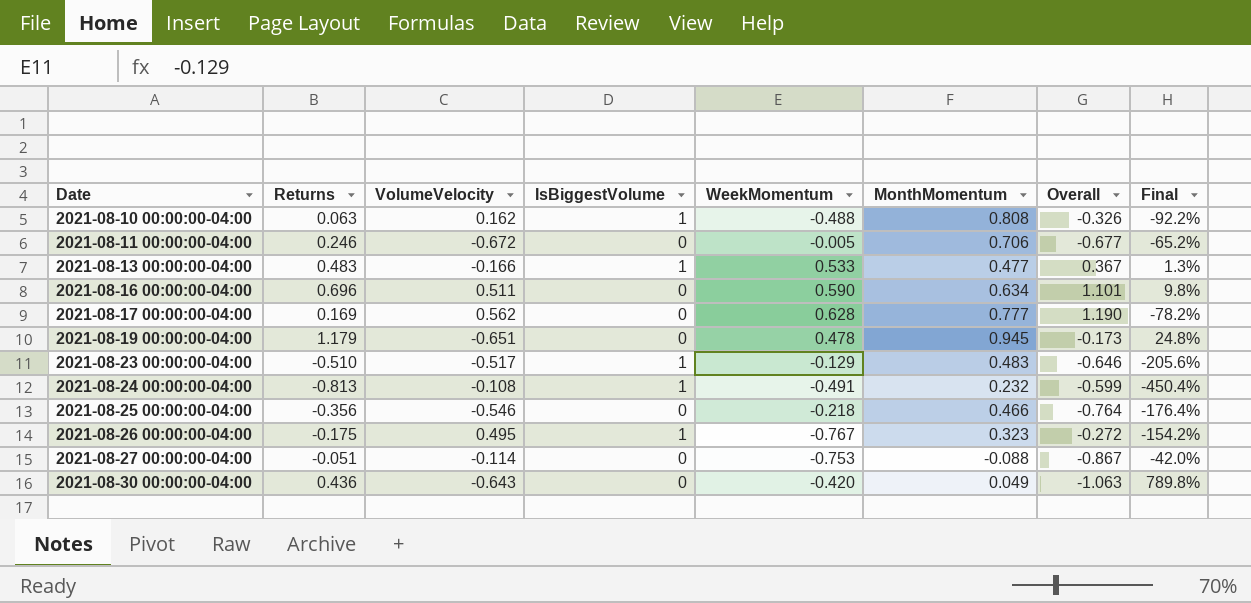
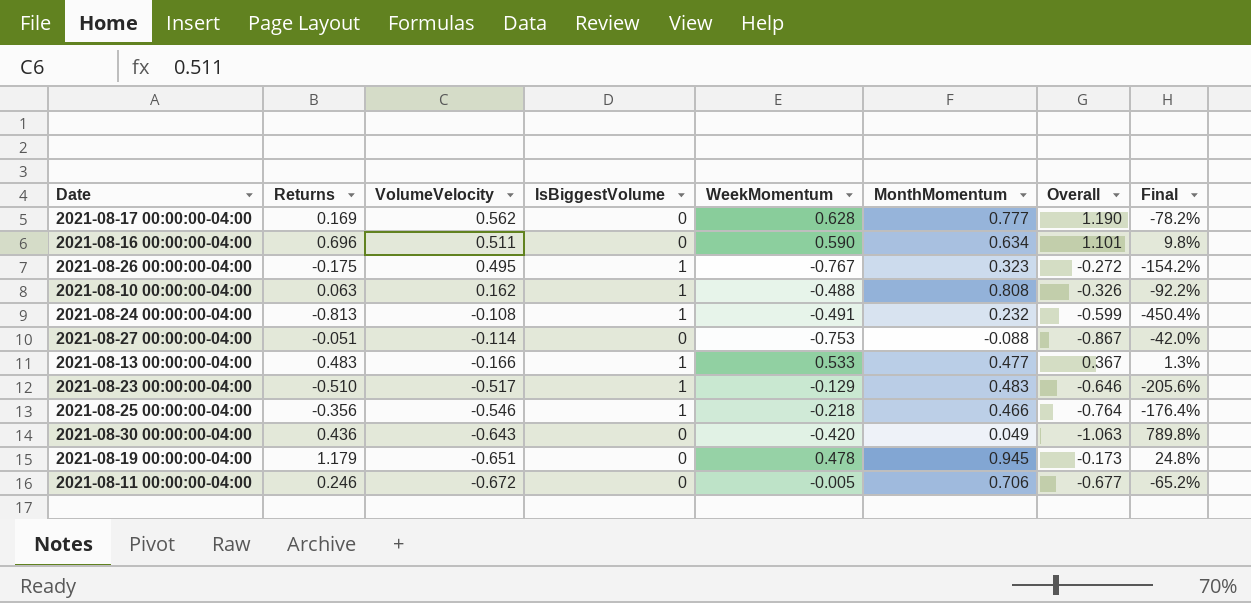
row order: Date ascending -> VolumeVelocity descending
2021-08-25 00:00:00-04:00 | IsBiggestVolume: 0 -> 1

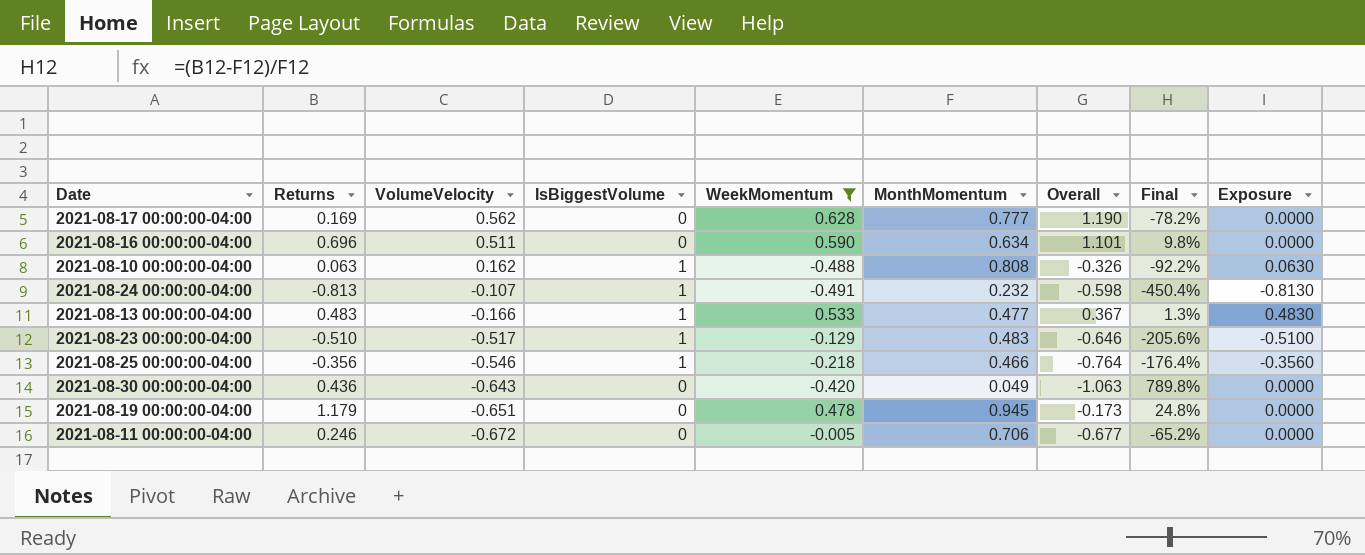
filter: none -> WeekMomentum >= -0.491
column Exposure | formula: none -> [Returns] * [IsBiggestVolume]
2021-08-24 00:00:00-04:00 | VolumeVelocity: -0.108 -> -0.107
2021-08-24 00:00:00-04:00 | Overall: -0.599 -> -0.598

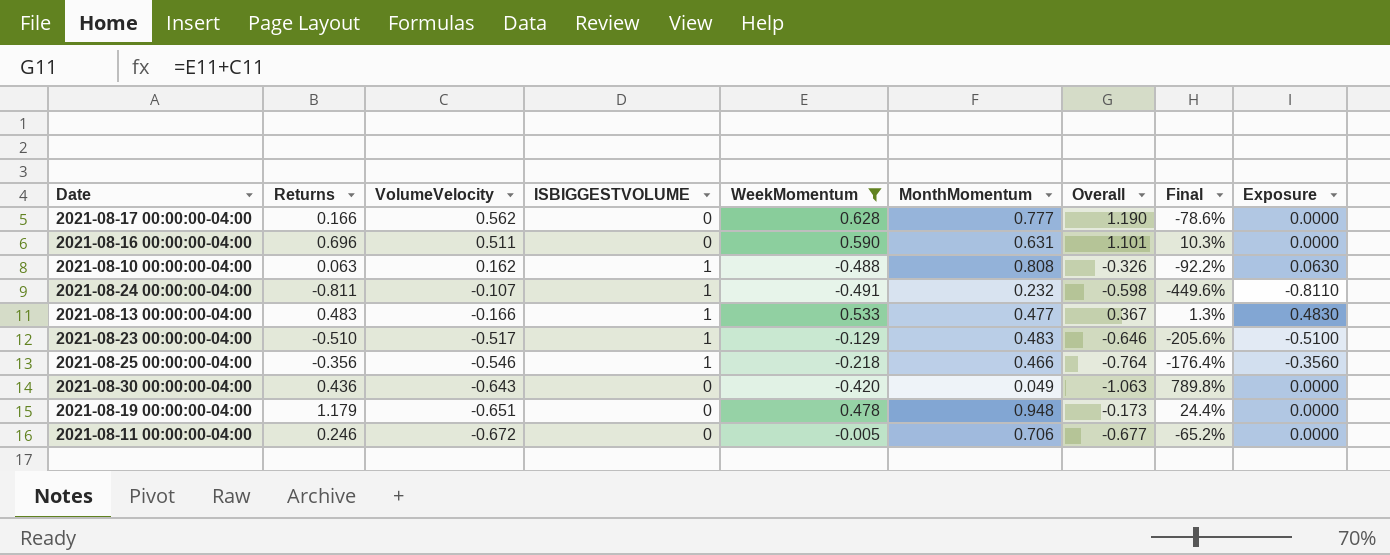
column name: IsBiggestVolume -> ISBIGGESTVOLUME
2021-08-17 00:00:00-04:00 | Returns: 0.169 -> 0.166
2021-08-17 00:00:00-04:00 | Final: -78.2% -> -78.6%
2021-08-16 00:00:00-04:00 | MonthMomentum: 0.634 -> 0.631
2021-08-16 00:00:00-04:00 | Final: 9.8% -> 10.3%
2021-08-24 00:00:00-04:00 | Returns: -0.813 -> -0.811
2021-08-24 00:00:00-04:00 | Final: -450.4% -> -449.6%
2021-08-24 00:00:00-04:00 | Exposure: -0.8130 -> -0.8110
2021-08-19 00:00:00-04:00 | MonthMomentum: 0.945 -> 0.948
2021-08-19 00:00:00-04:00 | Final: 24.8% -> 24.4%

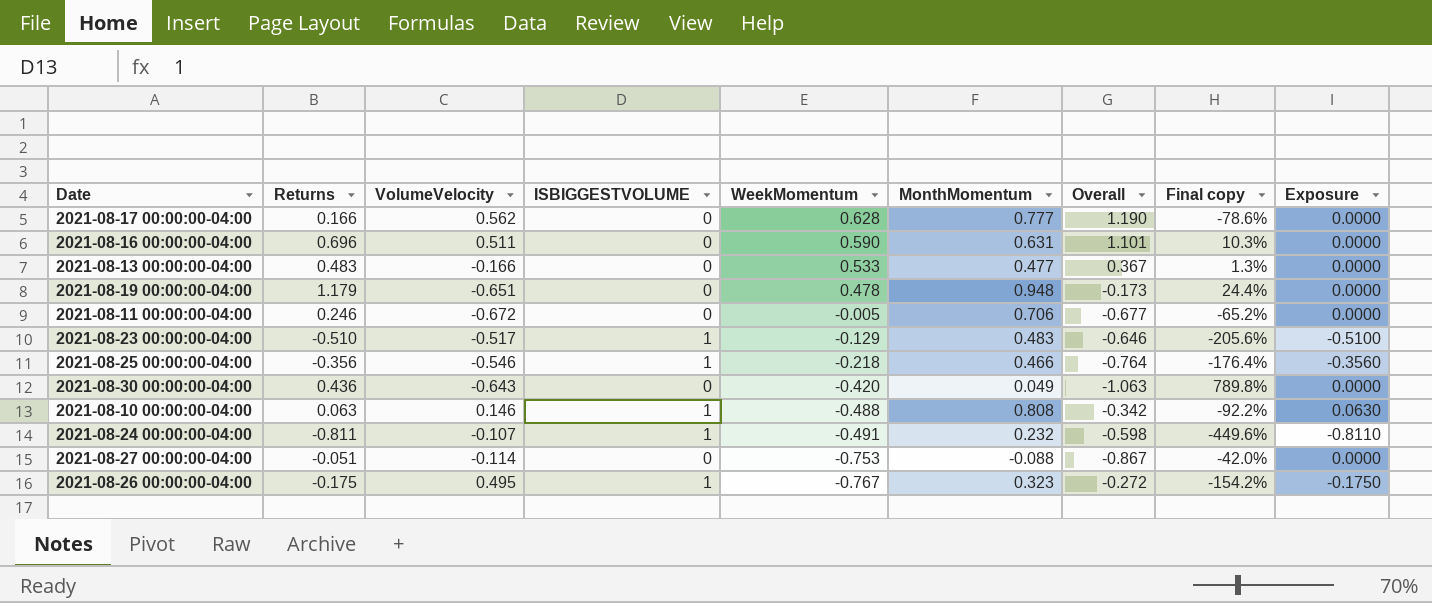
filter: WeekMomentum >= -0.491 -> none
row order: VolumeVelocity descending -> WeekMomentum descending
column name: Final -> Final copy
2021-08-13 00:00:00-04:00 | ISBIGGESTVOLUME: 1 -> 0
2021-08-13 00:00:00-04:00 | Exposure: 0.4830 -> 0.0000
2021-08-10 00:00:00-04:00 | VolumeVelocity: 0.162 -> 0.146
2021-08-10 00:00:00-04:00 | Overall: -0.326 -> -0.342

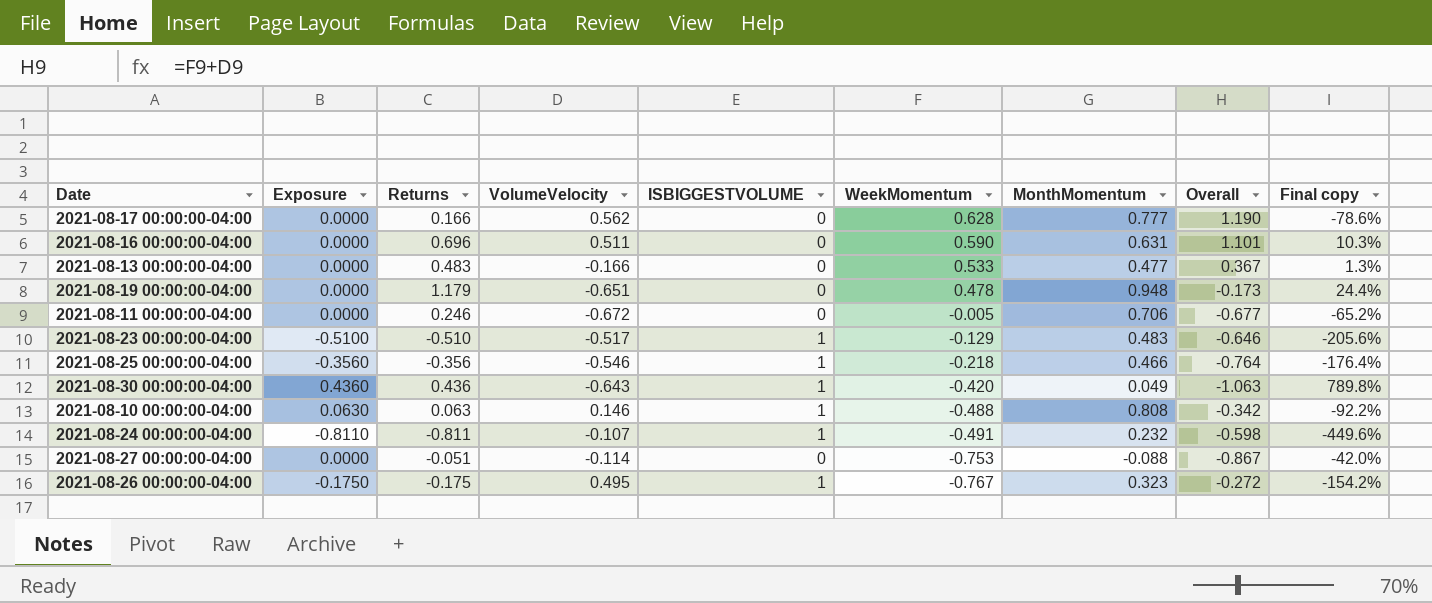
column Exposure | position: 9 -> 2
2021-08-30 00:00:00-04:00 | Exposure: 0.0000 -> 0.4360
2021-08-30 00:00:00-04:00 | ISBIGGESTVOLUME: 0 -> 1

